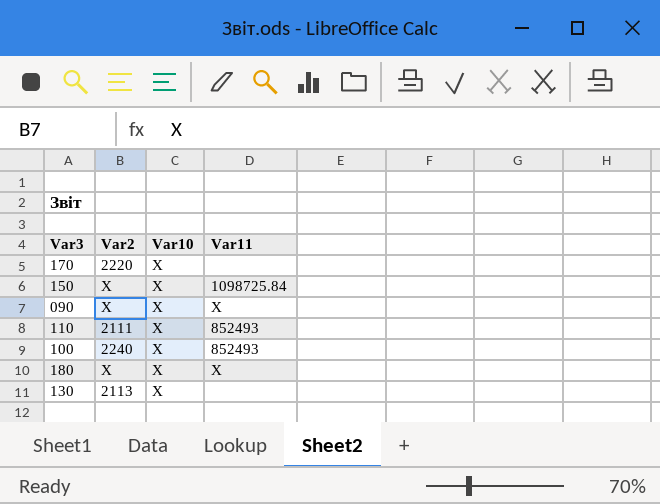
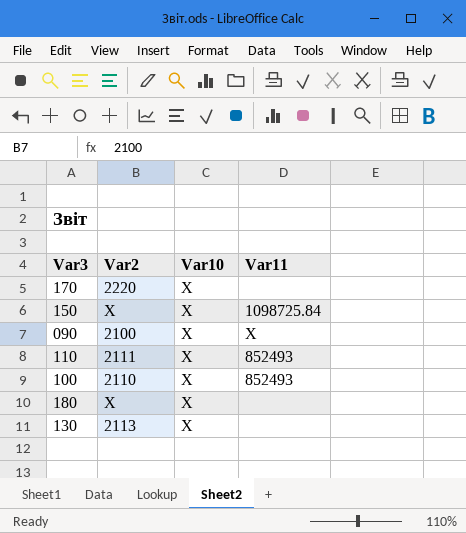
090 | Var2: X -> 2100
100 | Var2: 2240 -> 2110
180 | Var11: X -> none

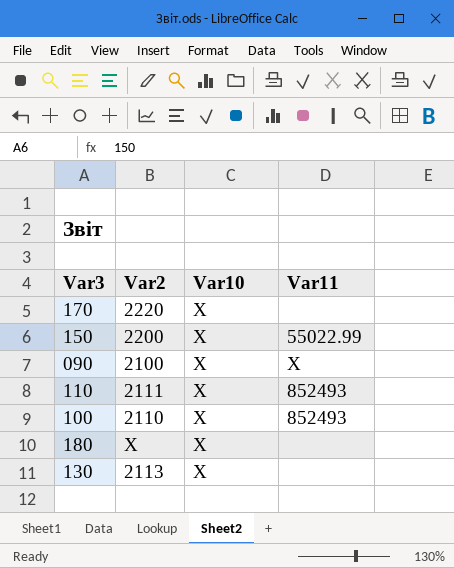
150 | Var2: X -> 2200
150 | Var11: 1098725.84 -> 55022.99

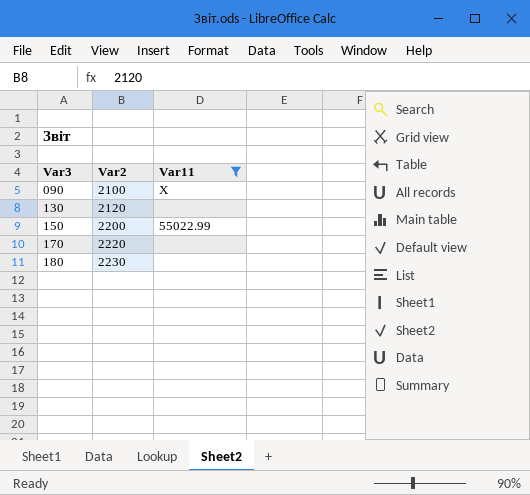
filter: none -> Var11 != 852493
row order: none -> Var3 ascending
column Var10 | position: 3 -> none
130 | Var2: 2113 -> 2120
180 | Var2: X -> 2230

